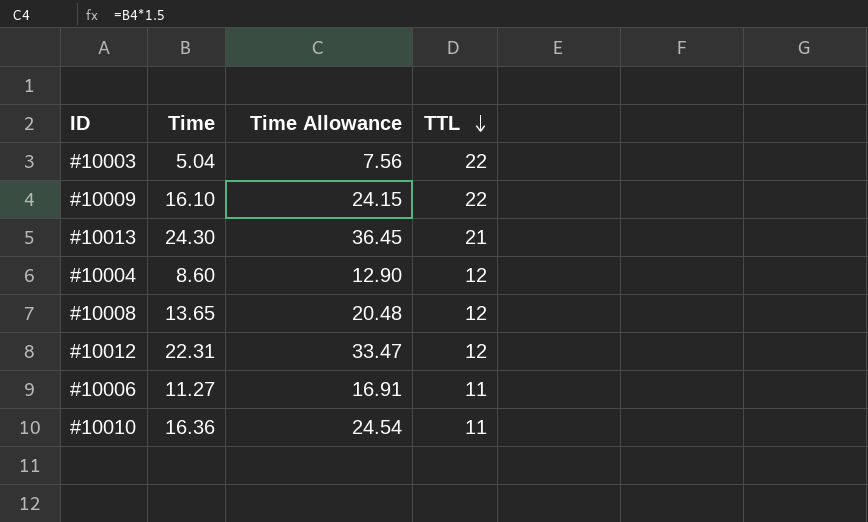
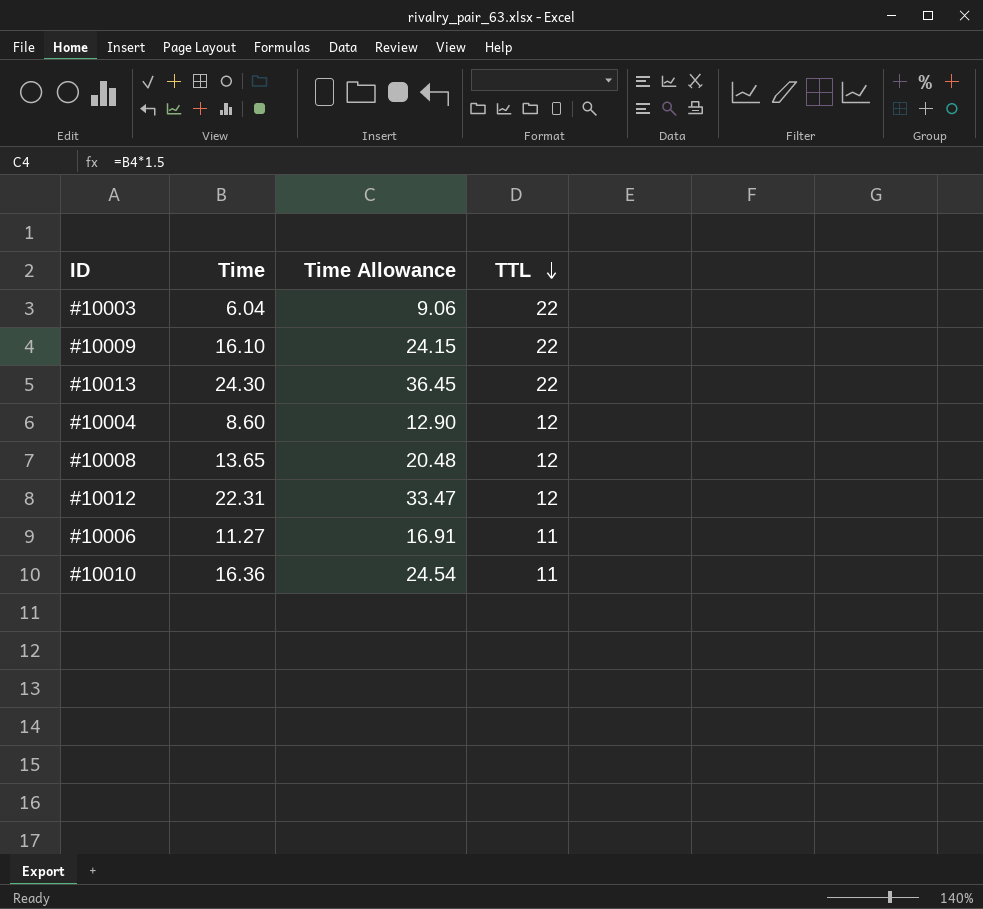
#10003 | Time: 5.04 -> 6.04
#10003 | Time Allowance: 7.56 -> 9.06
#10013 | TTL: 21 -> 22

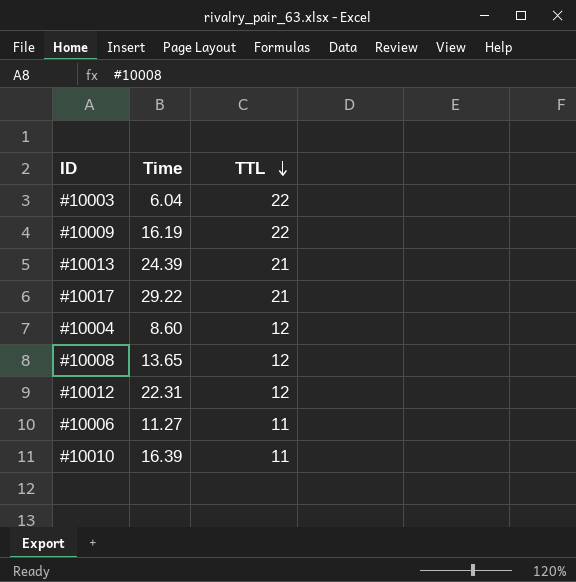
column Time Allowance | formula: [Time] * 1.5 -> none
#10009 | Time: 16.10 -> 16.19
#10013 | Time: 24.30 -> 24.39
#10013 | TTL: 22 -> 21
row #10017: none -> 29.22 | 21
#10010 | Time: 16.36 -> 16.39

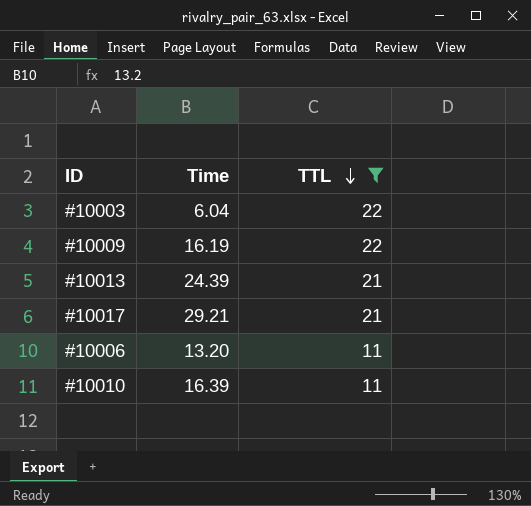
filter: none -> TTL != 12
#10017 | Time: 29.22 -> 29.21
#10006 | Time: 11.27 -> 13.20

